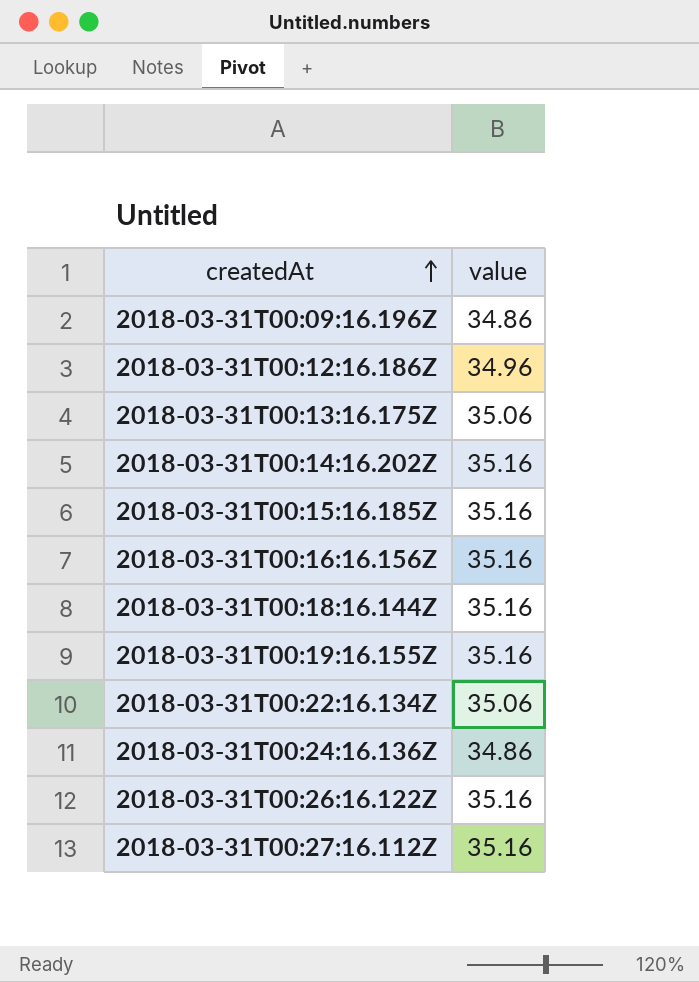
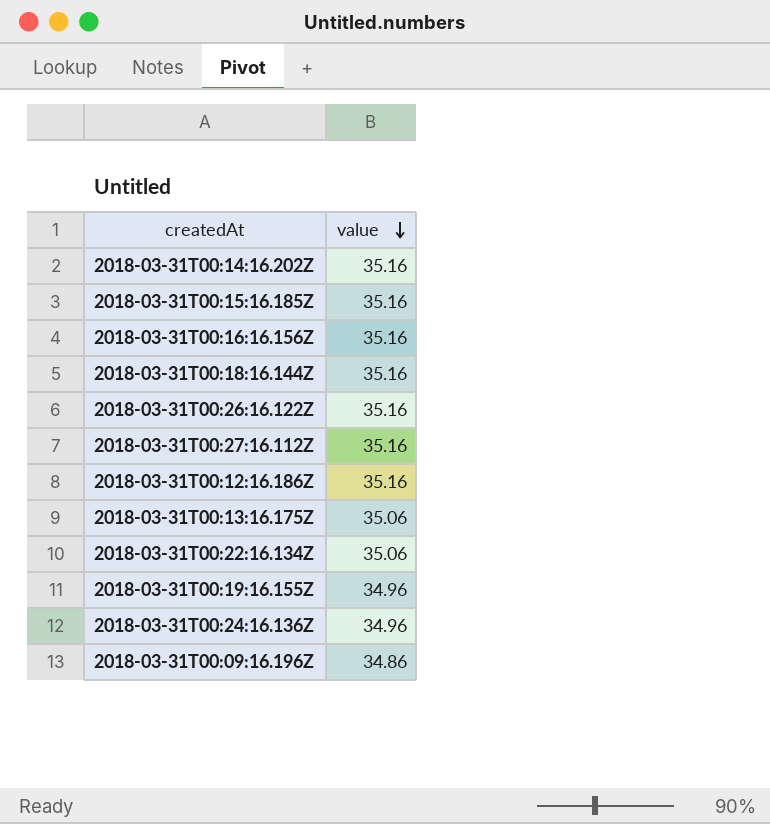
row order: createdAt ascending -> value descending
2018-03-31T00:12:16.186Z | value: 34.96 -> 35.16
2018-03-31T00:19:16.155Z | value: 35.16 -> 34.96
2018-03-31T00:24:16.136Z | value: 34.86 -> 34.96

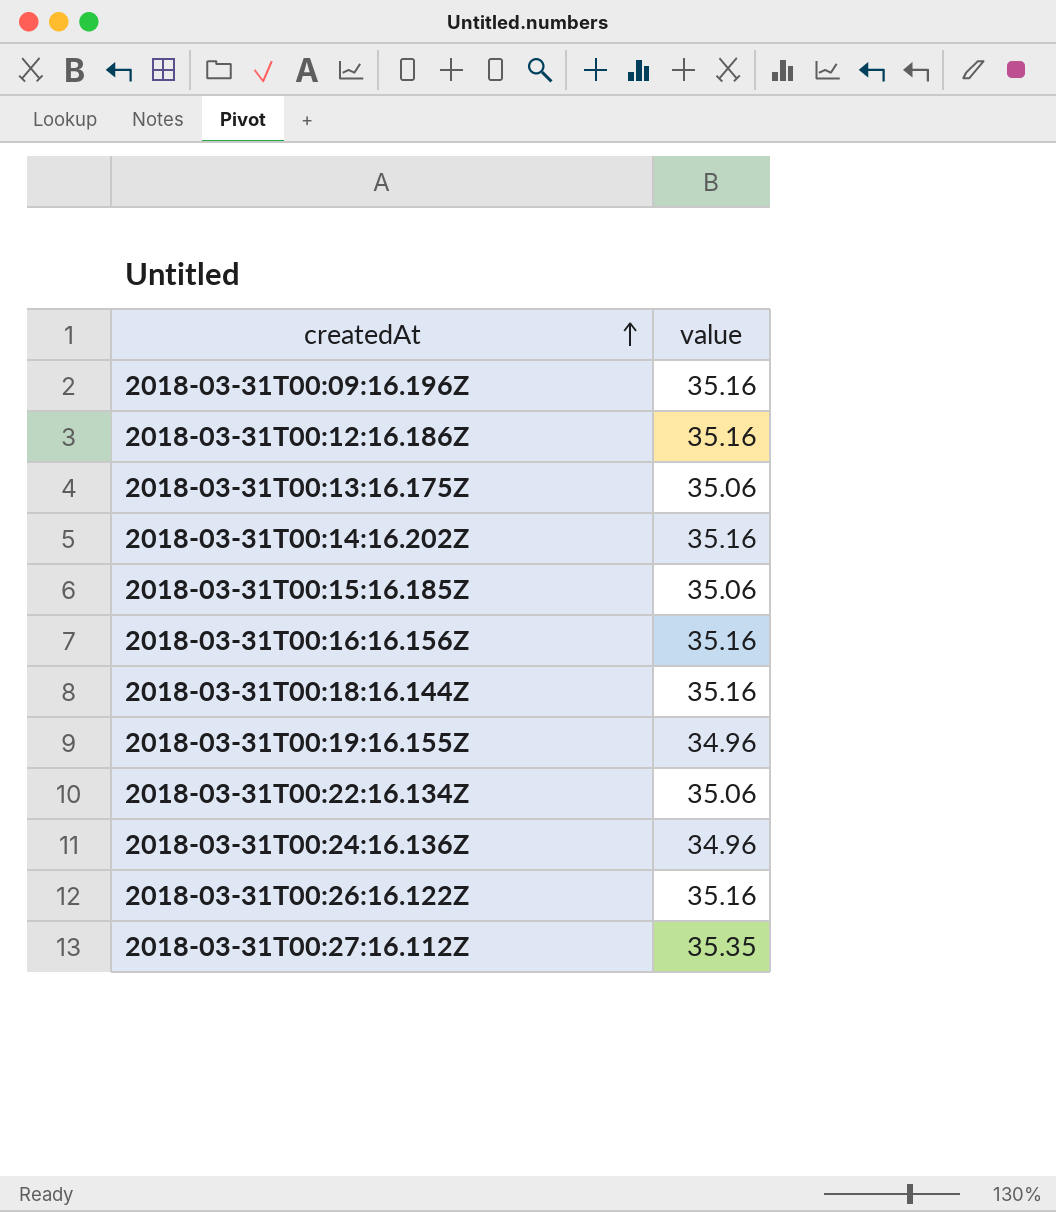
row order: value descending -> createdAt ascending
2018-03-31T00:09:16.196Z | value: 34.86 -> 35.16
2018-03-31T00:15:16.185Z | value: 35.16 -> 35.06
2018-03-31T00:27:16.112Z | value: 35.16 -> 35.35

